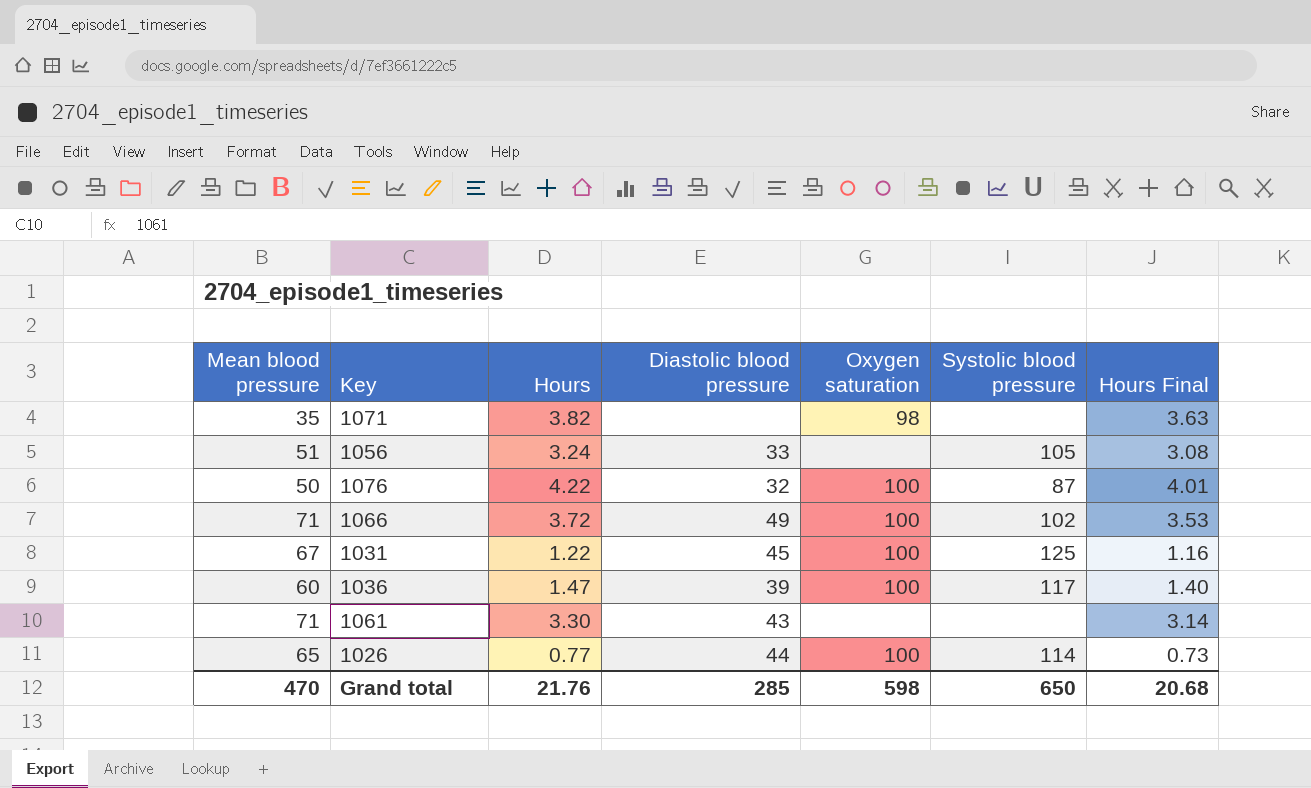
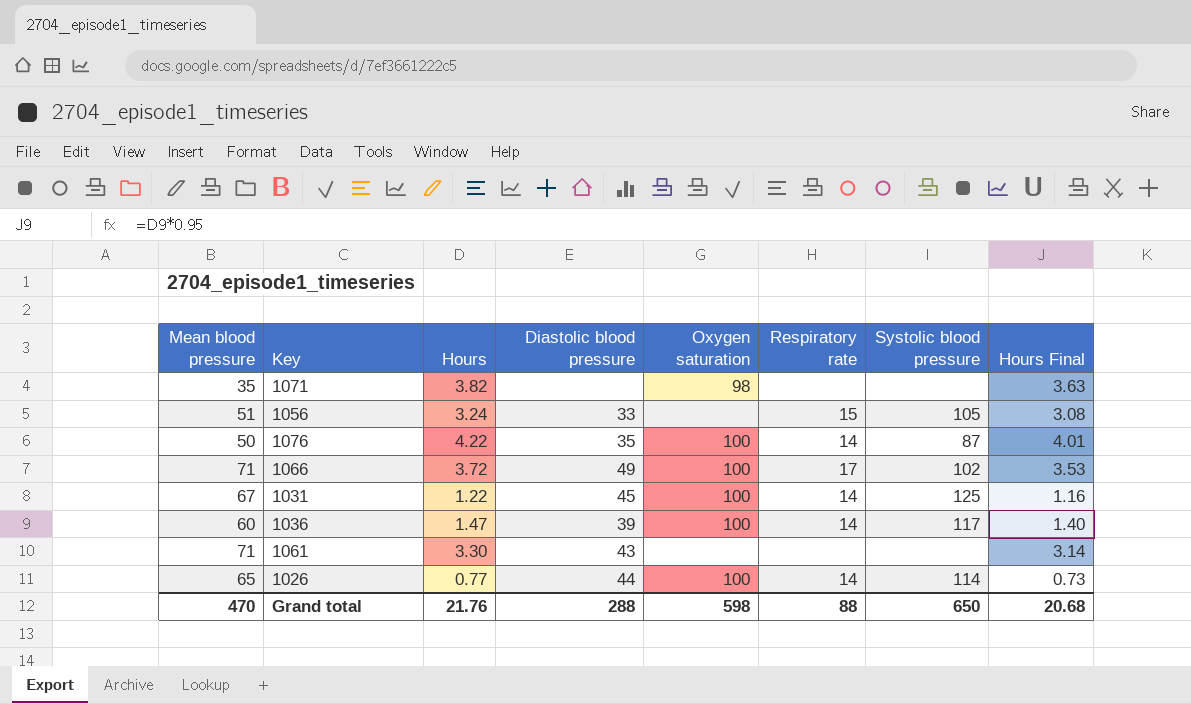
column Respiratory rate | position: none -> 6
1076 | Diastolic blood pressure: 32 -> 35
Grand total | Diastolic blood pressure: 285 -> 288

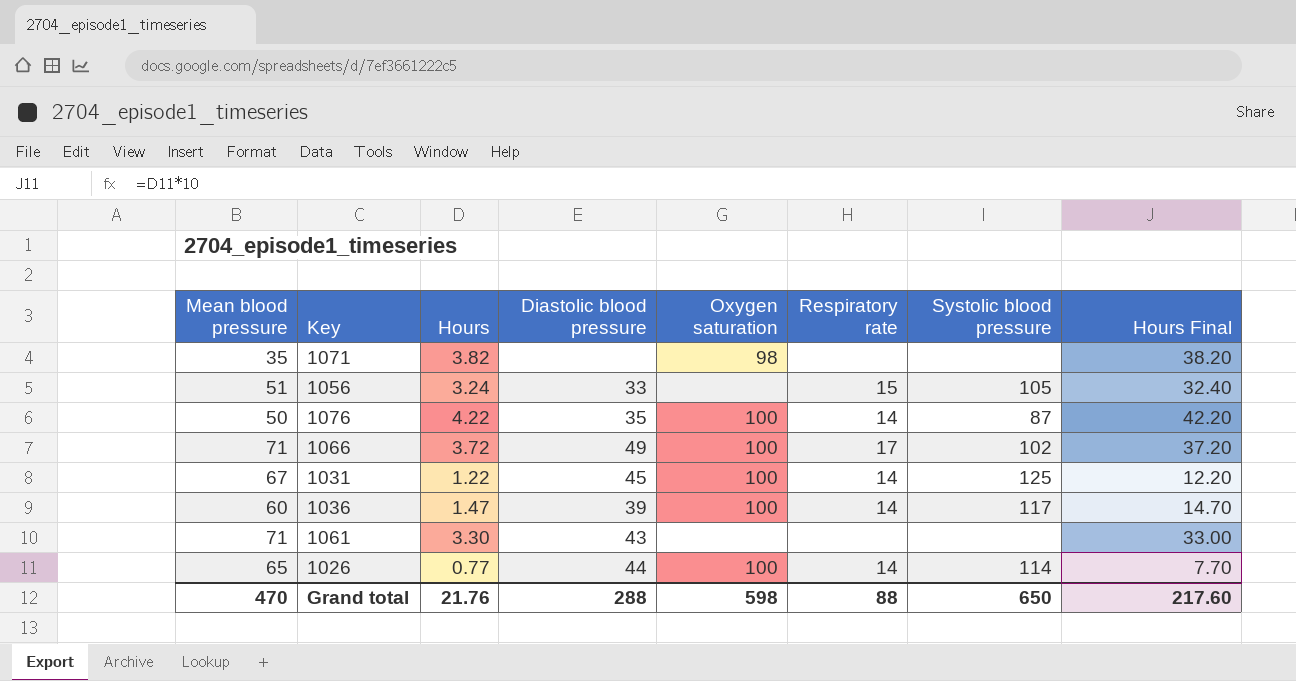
column Hours Final | formula: [Hours] * 0.95 -> [Hours] * 10
Grand total | Hours Final: 20.68 -> 217.60

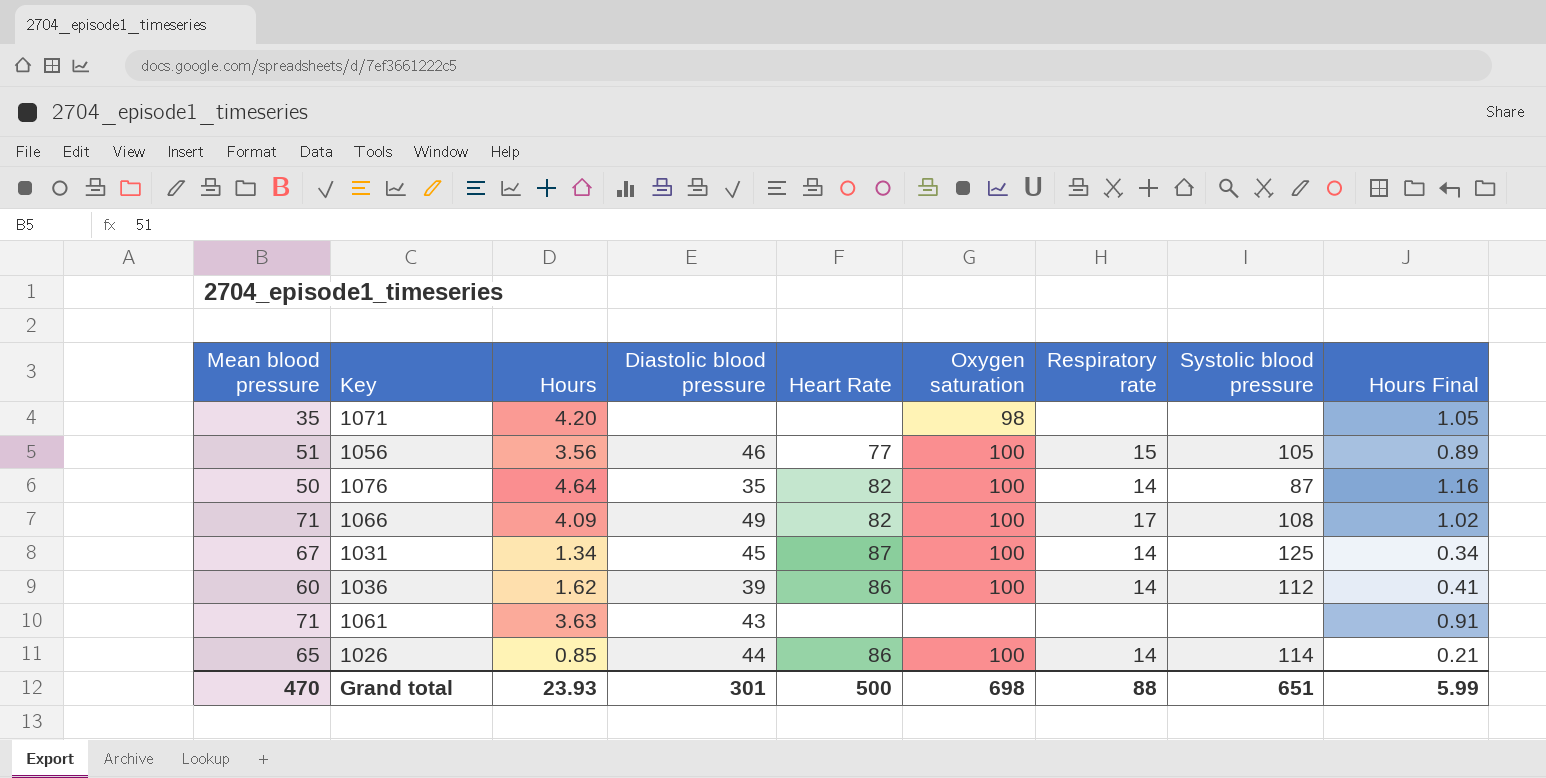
column Heart Rate | position: none -> 5
column Hours Final | formula: [Hours] * 10 -> [Hours] * 0.25
1071 | Hours: 3.82 -> 4.20
1056 | Hours: 3.24 -> 3.56
1056 | Diastolic blood pressure: 33 -> 46
1056 | Oxygen saturation: none -> 100
1076 | Hours: 4.22 -> 4.64
1066 | Hours: 3.72 -> 4.09
1066 | Systolic blood pressure: 102 -> 108
1031 | Hours: 1.22 -> 1.34
1036 | Hours: 1.47 -> 1.62
1036 | Systolic blood pressure: 117 -> 112
1061 | Hours: 3.30 -> 3.63
1026 | Hours: 0.77 -> 0.85
Grand total | Hours: 21.76 -> 23.93
Grand total | Diastolic blood pressure: 288 -> 301
Grand total | Oxygen saturation: 598 -> 698
Grand total | Systolic blood pressure: 650 -> 651
Grand total | Hours Final: 217.60 -> 5.99

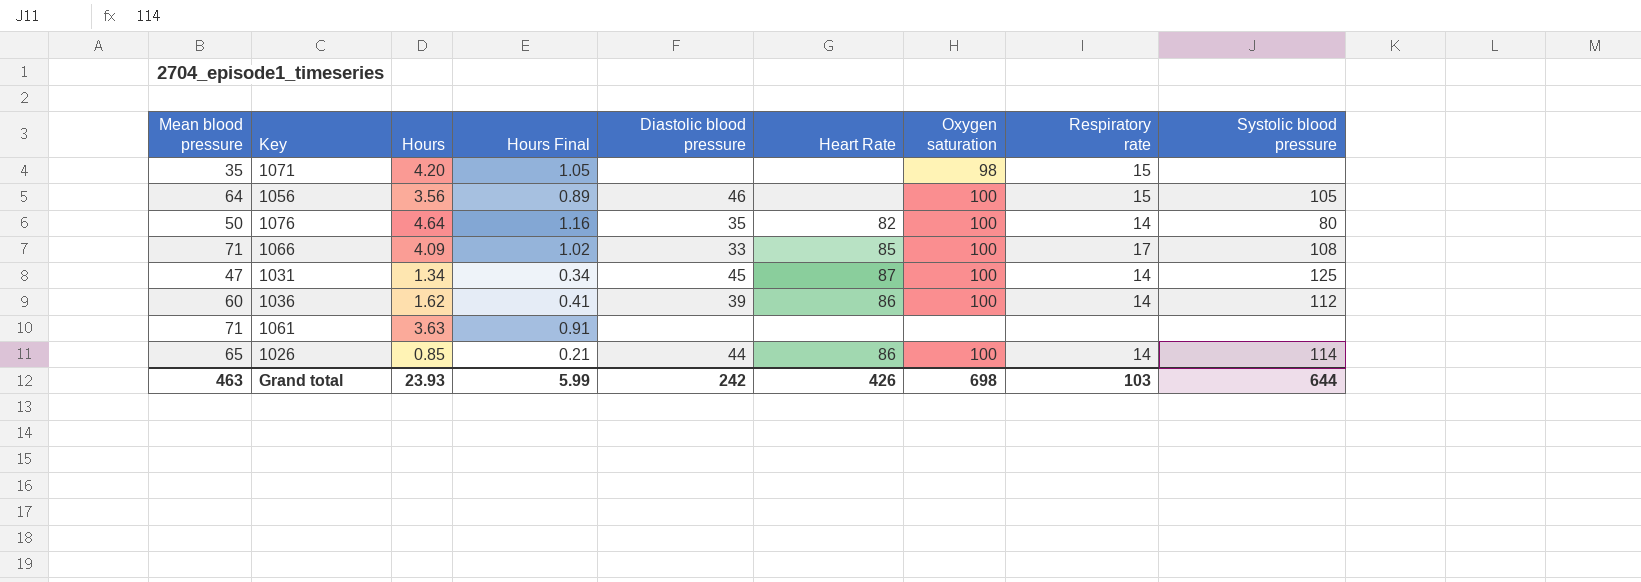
column Hours Final | position: 9 -> 4
1071 | Respiratory rate: none -> 15
1056 | Mean blood pressure: 51 -> 64
1056 | Heart Rate: 77 -> none
1076 | Systolic blood pressure: 87 -> 80
1066 | Diastolic blood pressure: 49 -> 33
1066 | Heart Rate: 82 -> 85
1031 | Mean blood pressure: 67 -> 47
1061 | Diastolic blood pressure: 43 -> none
Grand total | Mean blood pressure: 470 -> 463
Grand total | Diastolic blood pressure: 301 -> 242
Grand total | Heart Rate: 500 -> 426
Grand total | Respiratory rate: 88 -> 103
Grand total | Systolic blood pressure: 651 -> 644

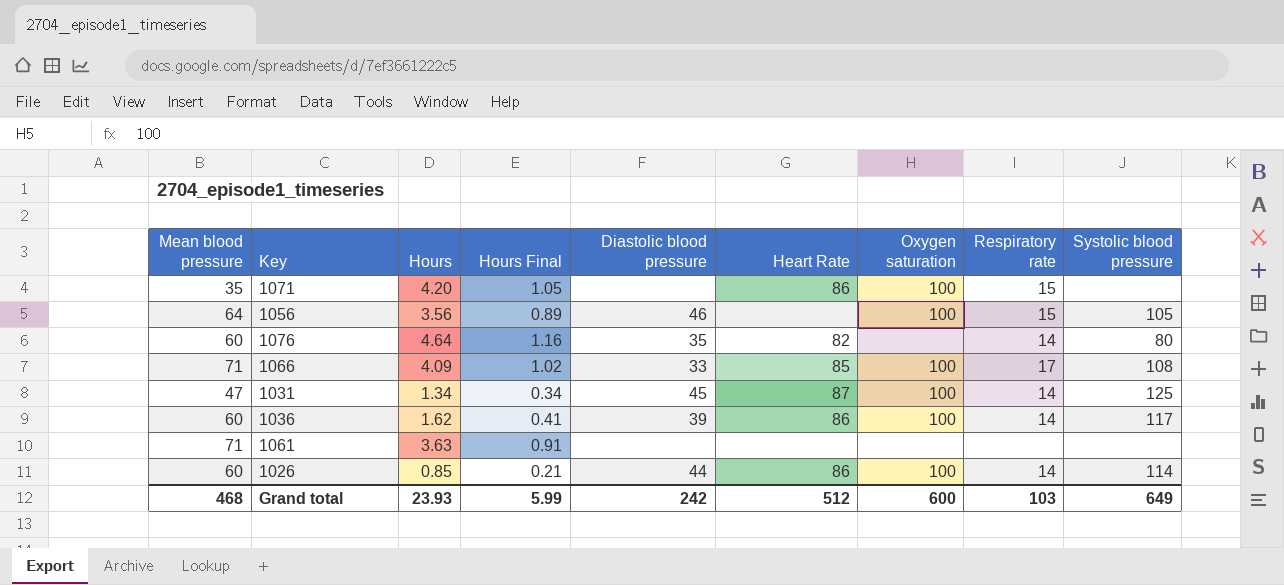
1071 | Heart Rate: none -> 86
1071 | Oxygen saturation: 98 -> 100
1076 | Mean blood pressure: 50 -> 60
1076 | Oxygen saturation: 100 -> none
1036 | Systolic blood pressure: 112 -> 117
1026 | Mean blood pressure: 65 -> 60
Grand total | Mean blood pressure: 463 -> 468
Grand total | Heart Rate: 426 -> 512
Grand total | Oxygen saturation: 698 -> 600
Grand total | Systolic blood pressure: 644 -> 649

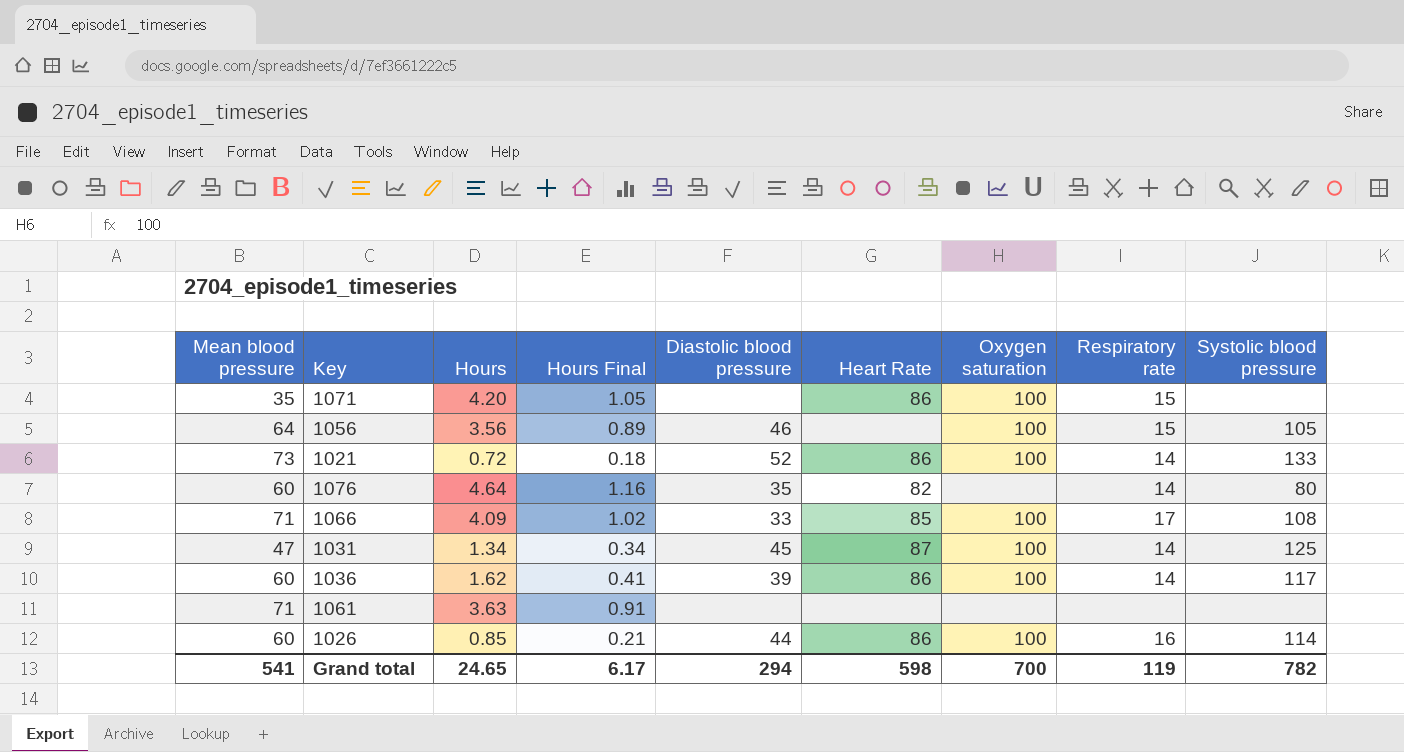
row 1021: none -> 73 | 0.72 | 0.18 | 52 | 86 | 100 | 14 | 133
1026 | Respiratory rate: 14 -> 16
Grand total | Mean blood pressure: 468 -> 541
Grand total | Hours: 23.93 -> 24.65
Grand total | Hours Final: 5.99 -> 6.17
Grand total | Diastolic blood pressure: 242 -> 294
Grand total | Heart Rate: 512 -> 598
Grand total | Oxygen saturation: 600 -> 700
Grand total | Respiratory rate: 103 -> 119
Grand total | Systolic blood pressure: 649 -> 782

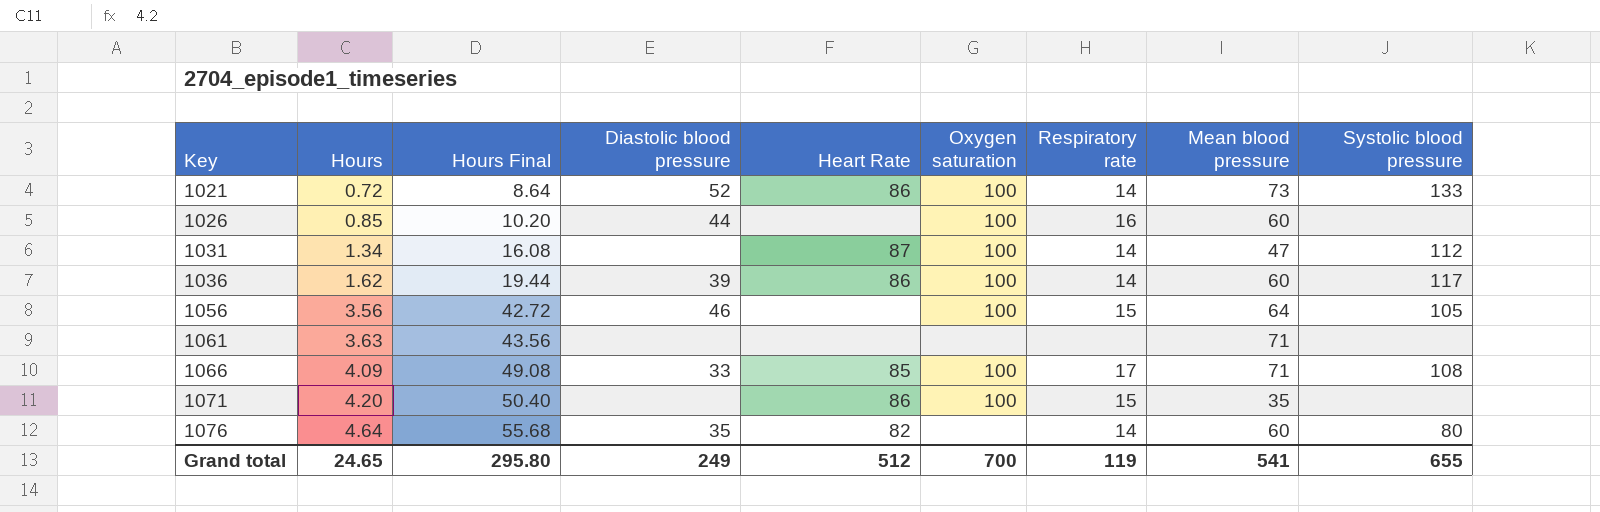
row order: none -> Key ascending
column Hours Final | formula: [Hours] * 0.25 -> [Hours] * 12
column Mean blood pressure | position: 1 -> 8
1026 | Heart Rate: 86 -> none
1026 | Systolic blood pressure: 114 -> none
1031 | Diastolic blood pressure: 45 -> none
1031 | Systolic blood pressure: 125 -> 112
Grand total | Hours Final: 6.17 -> 295.80
Grand total | Diastolic blood pressure: 294 -> 249
Grand total | Heart Rate: 598 -> 512
Grand total | Systolic blood pressure: 782 -> 655

